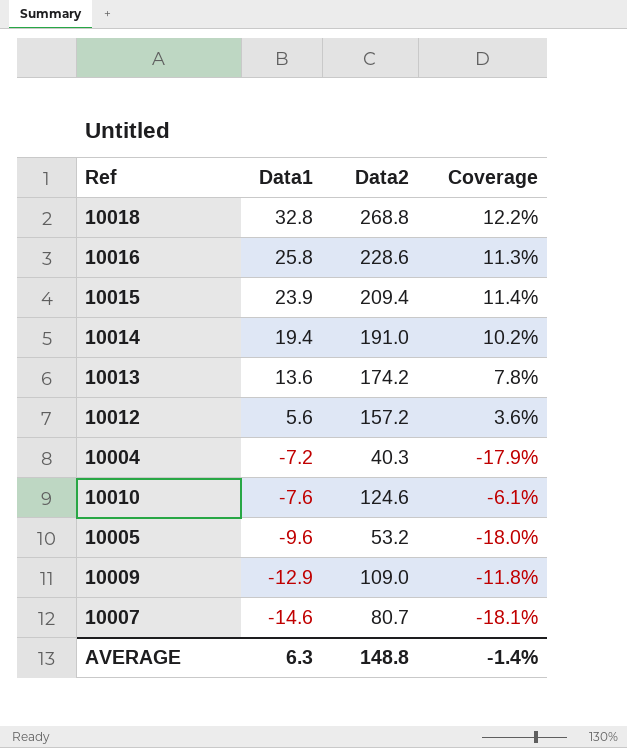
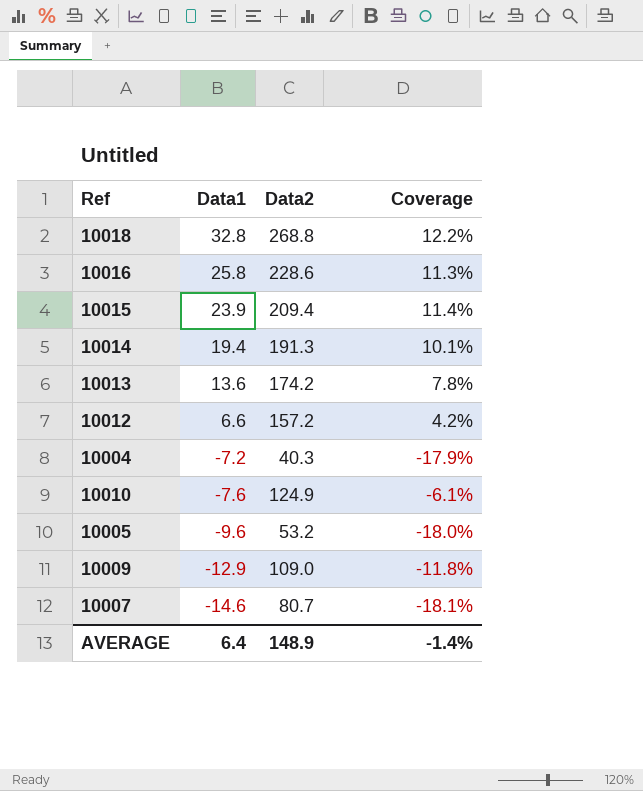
10014 | Data2: 191.0 -> 191.3
10014 | Coverage: 10.2% -> 10.1%
10012 | Data1: 5.6 -> 6.6
10012 | Coverage: 3.6% -> 4.2%
10010 | Data2: 124.6 -> 124.9
AVERAGE | Data1: 6.3 -> 6.4
AVERAGE | Data2: 148.8 -> 148.9

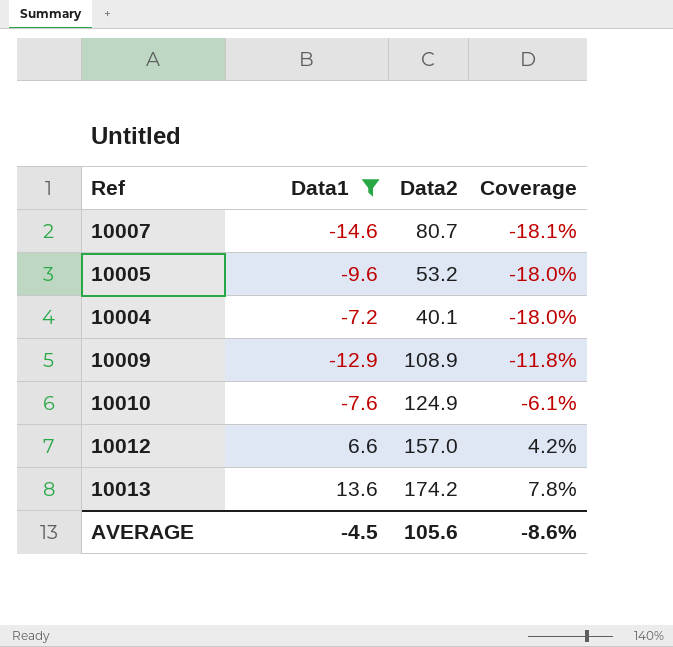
filter: none -> Data1 <= 13.6
row order: Data1 descending -> Coverage ascending
10004 | Data2: 40.3 -> 40.1
10004 | Coverage: -17.9% -> -18.0%
10009 | Data2: 109.0 -> 108.9
10012 | Data2: 157.2 -> 157.0
AVERAGE | Data1: 6.4 -> -4.5
AVERAGE | Data2: 148.9 -> 105.6
AVERAGE | Coverage: -1.4% -> -8.6%

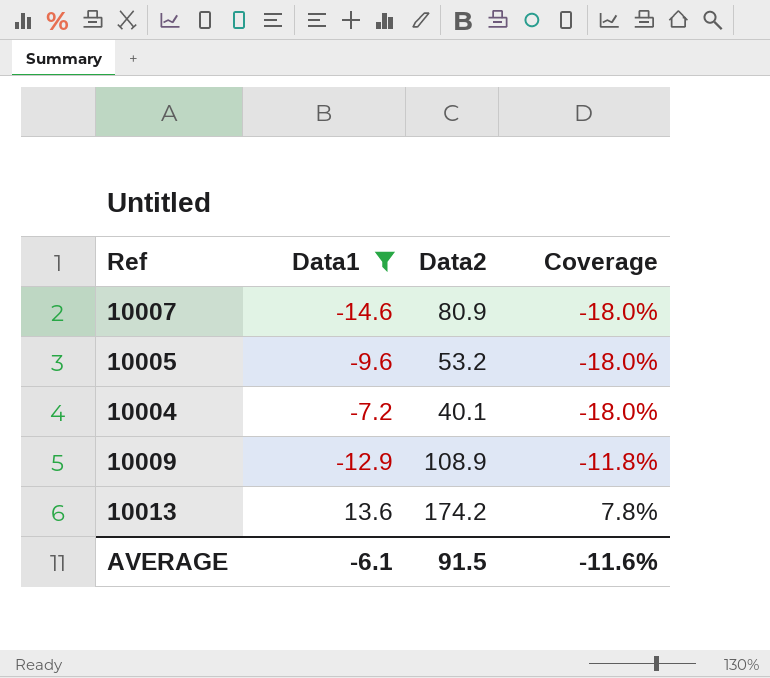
row 10010: -7.6 | 124.9 | -6.1% -> none
row 10012: 6.6 | 157.0 | 4.2% -> none
10007 | Data2: 80.7 -> 80.9
10007 | Coverage: -18.1% -> -18.0%
AVERAGE | Data1: -4.5 -> -6.1
AVERAGE | Data2: 105.6 -> 91.5
AVERAGE | Coverage: -8.6% -> -11.6%

